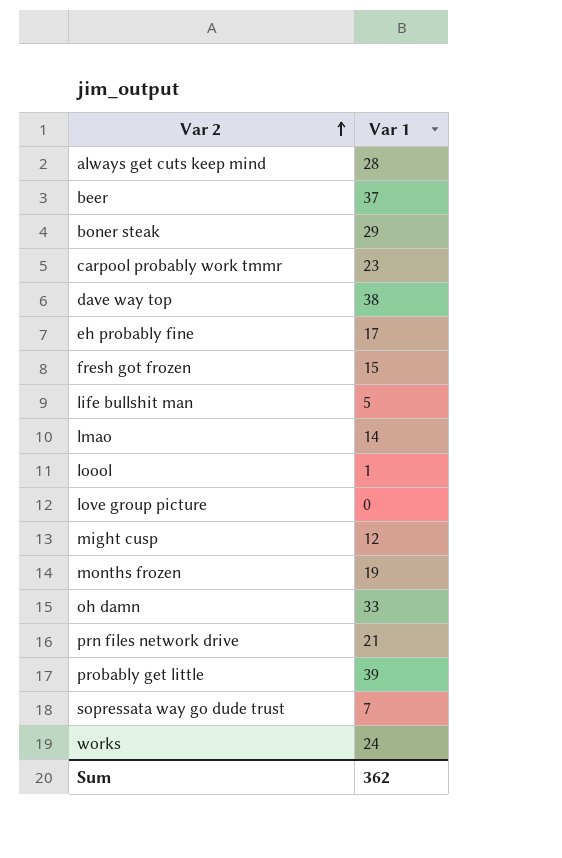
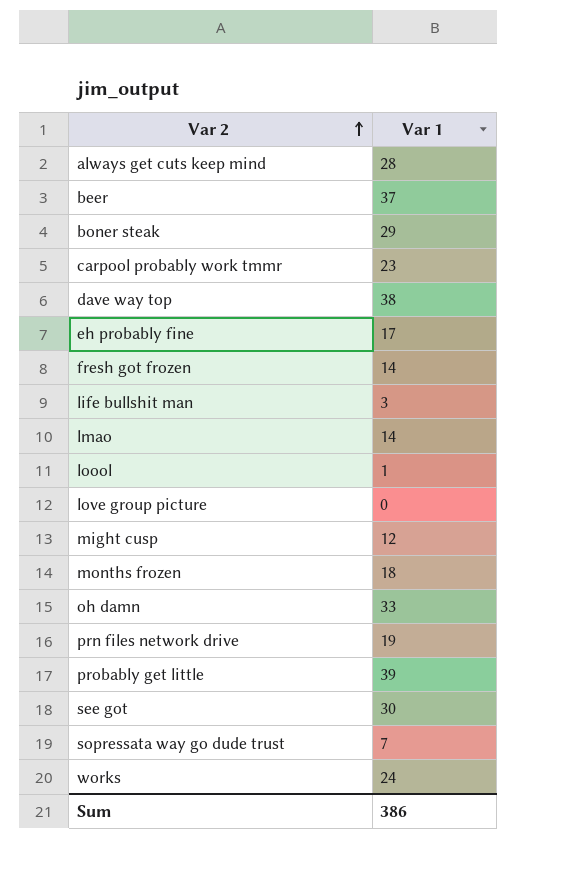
fresh got frozen | Var 1: 15 -> 14
life bullshit man | Var 1: 5 -> 3
months frozen | Var 1: 19 -> 18
prn files network drive | Var 1: 21 -> 19
row see got: none -> 30
Sum | Var 1: 362 -> 386

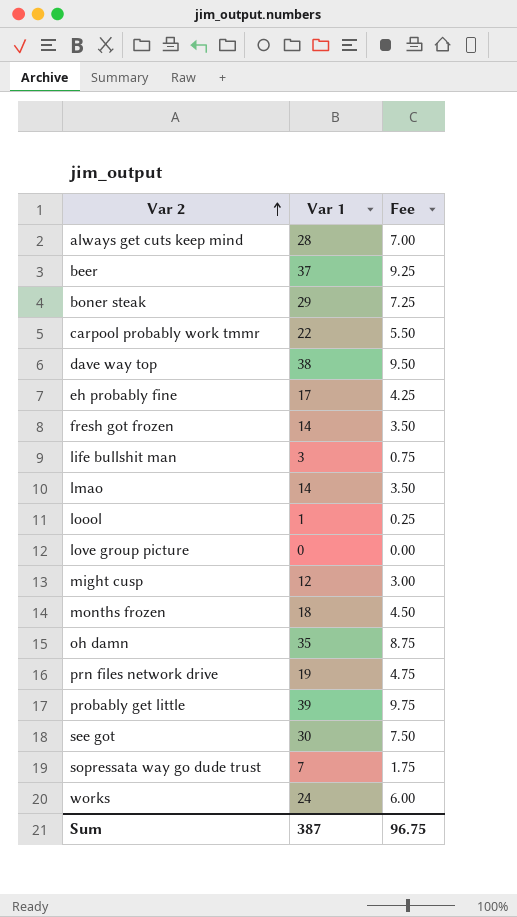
column Fee | formula: none -> [Var 1] * 0.25
carpool probably work tmmr | Var 1: 23 -> 22
oh damn | Var 1: 33 -> 35
Sum | Var 1: 386 -> 387

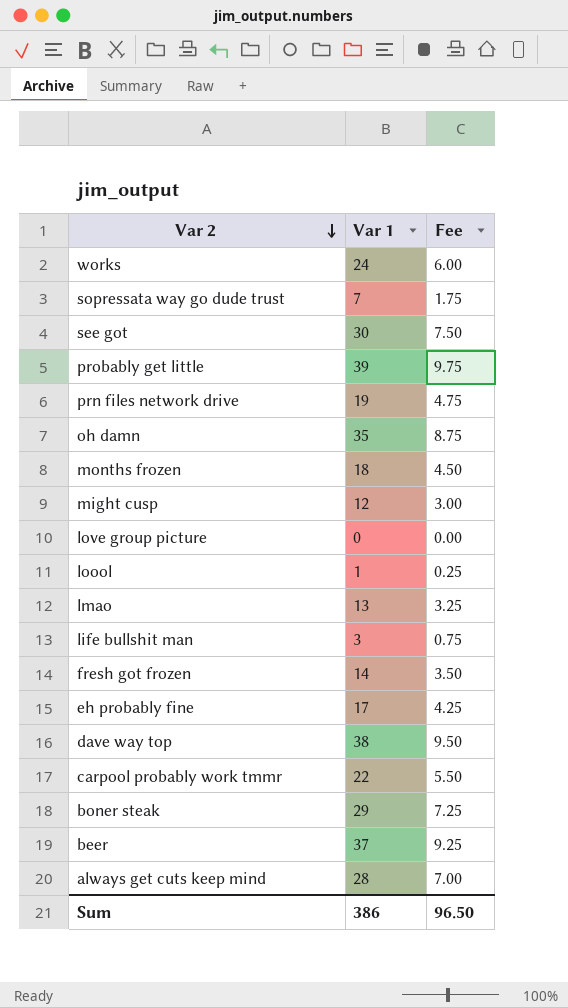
row order: Var 2 ascending -> Var 2 descending
lmao | Var 1: 14 -> 13
lmao | Fee: 3.50 -> 3.25
Sum | Var 1: 387 -> 386
Sum | Fee: 96.75 -> 96.50

